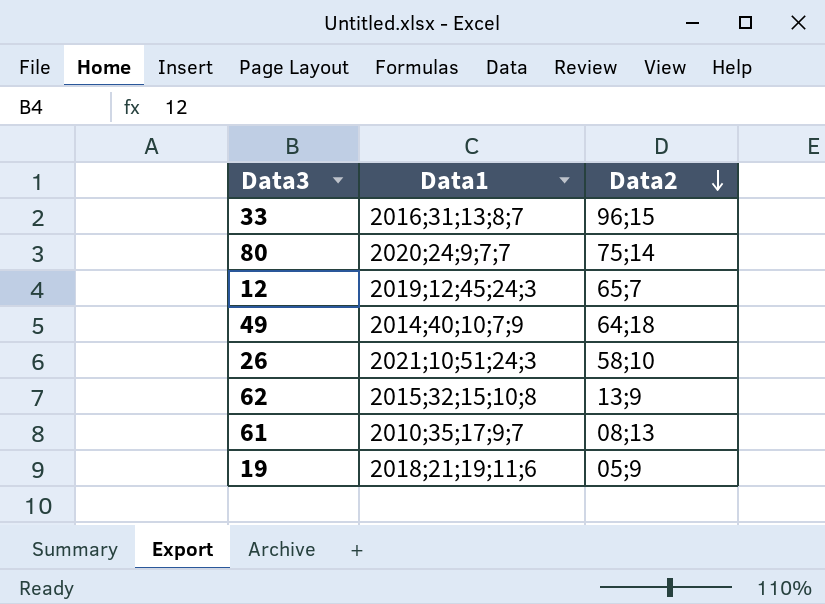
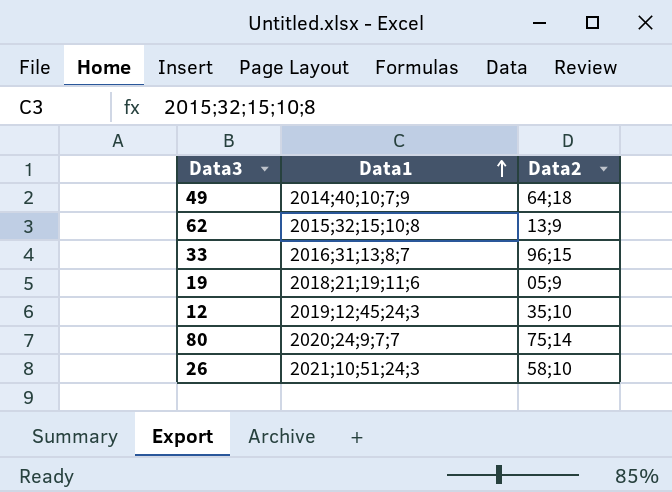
row order: Data2 descending -> Data1 ascending
row 61: 2010;35;17;9;7 | 08;13 -> none
12 | Data2: 65;7 -> 35;10

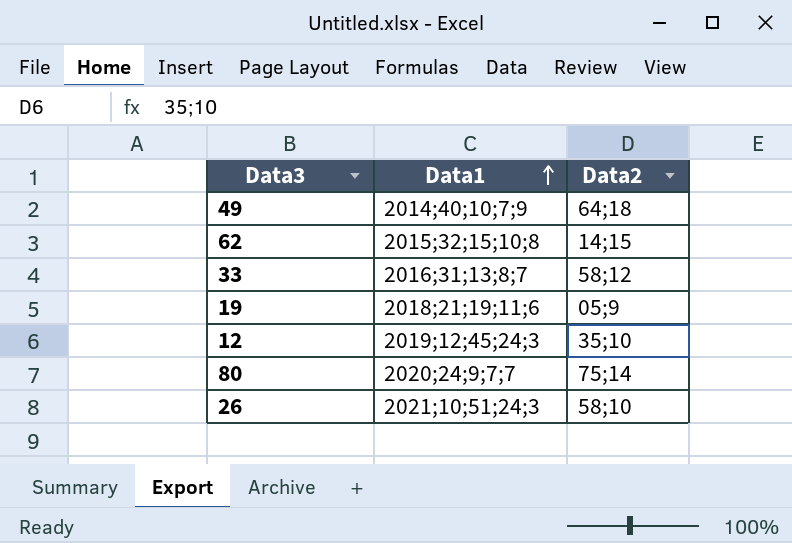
62 | Data2: 13;9 -> 14;15
33 | Data2: 96;15 -> 58;12

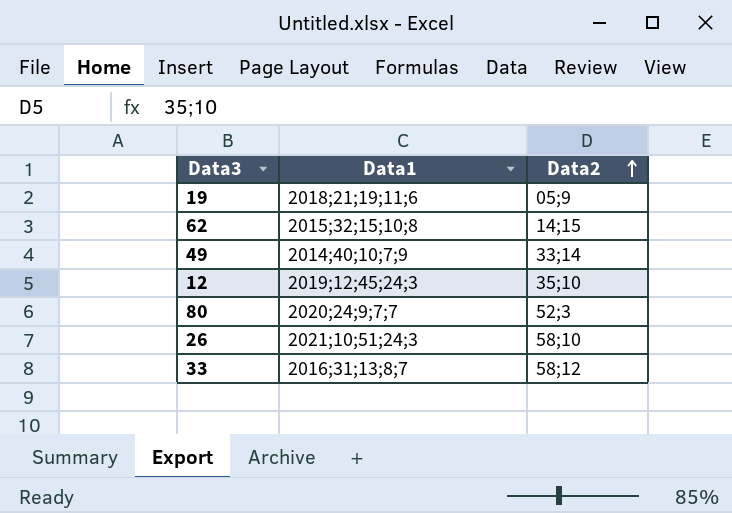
row order: Data1 ascending -> Data2 ascending
49 | Data2: 64;18 -> 33;14
80 | Data2: 75;14 -> 52;3

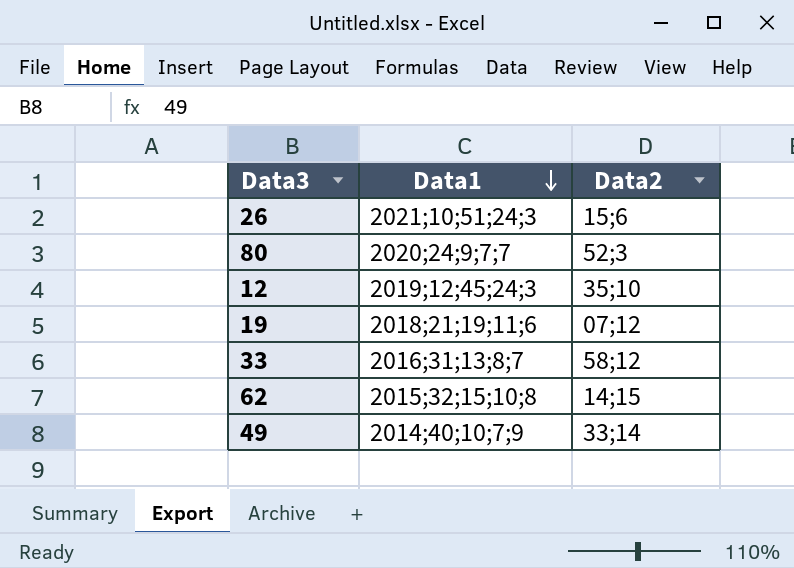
row order: Data2 ascending -> Data1 descending
26 | Data2: 58;10 -> 15;6
19 | Data2: 05;9 -> 07;12

